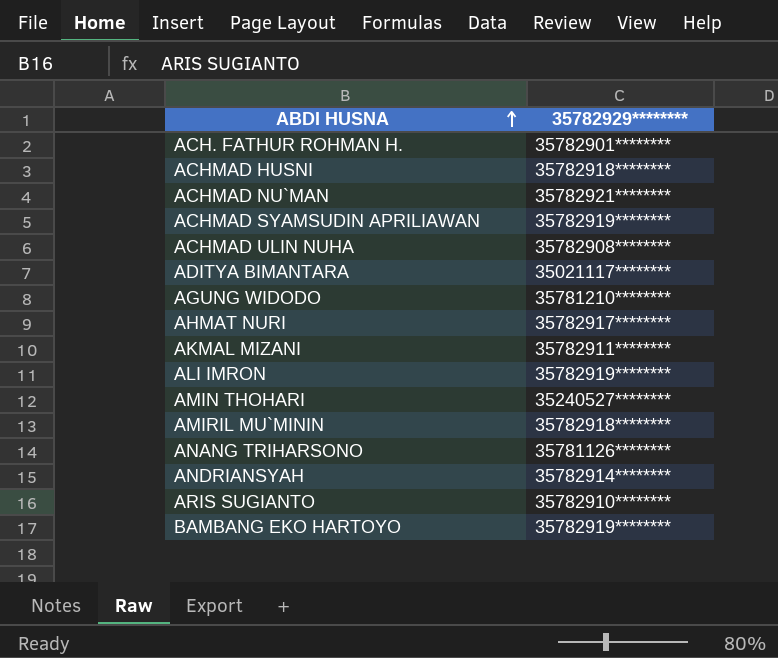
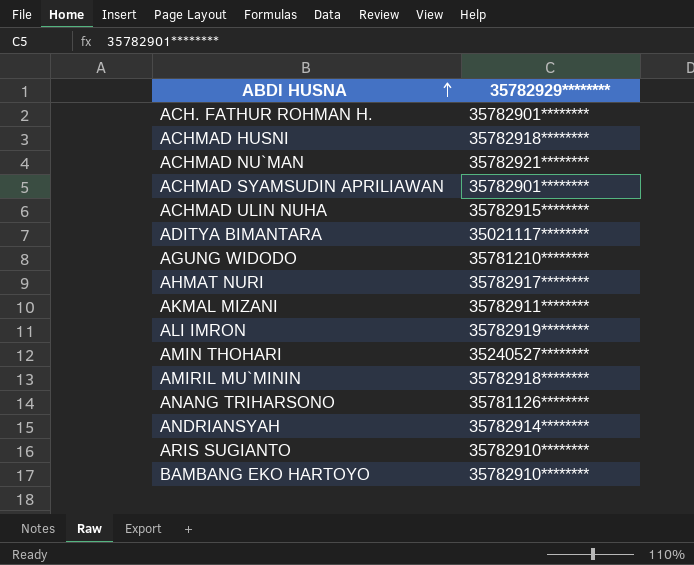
ACHMAD SYAMSUDIN APRILIAWAN | 35782929********: 35782919******** -> 35782901********
ACHMAD ULIN NUHA | 35782929********: 35782908******** -> 35782915********
BAMBANG EKO HARTOYO | 35782929********: 35782919******** -> 35782910********

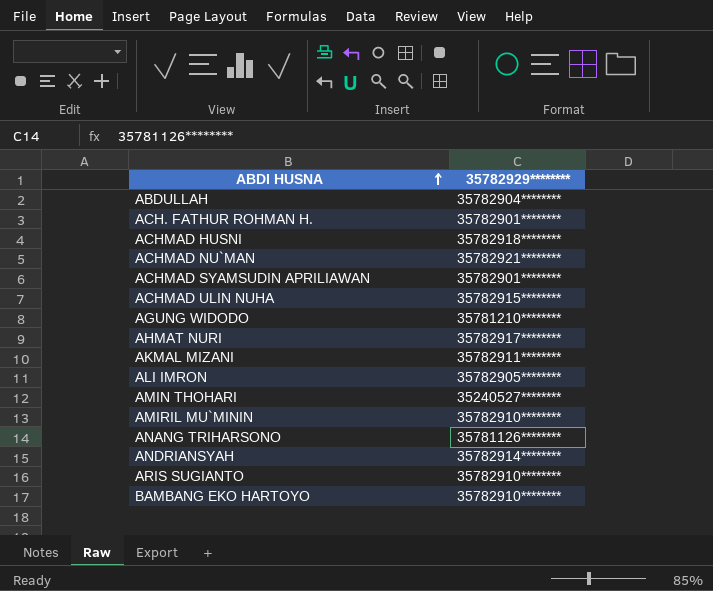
row ADITYA BIMANTARA: 35021117******** -> none
row ABDULLAH: none -> 35782904********
ALI IMRON | 35782929********: 35782919******** -> 35782905********
AMIRIL MU`MININ | 35782929********: 35782918******** -> 35782910********

